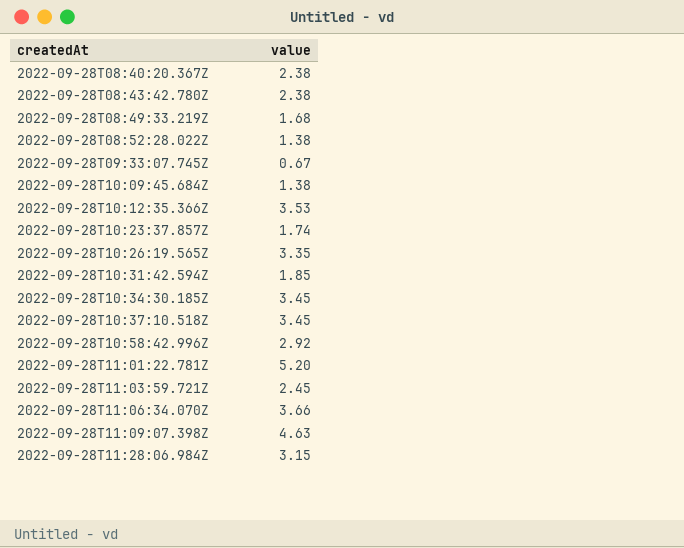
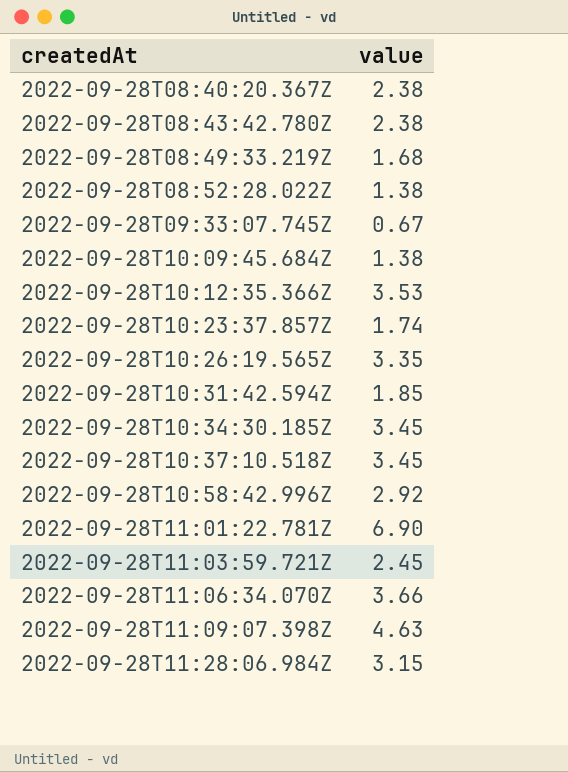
2022-09-28T11:01:22.781Z | value: 5.20 -> 6.90

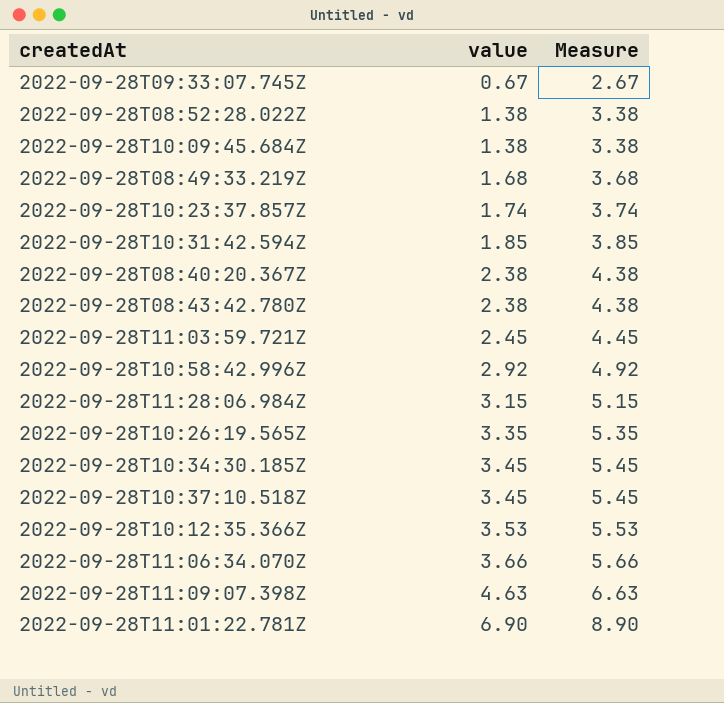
row order: createdAt ascending -> value ascending
column Measure | formula: none -> [value] + 2

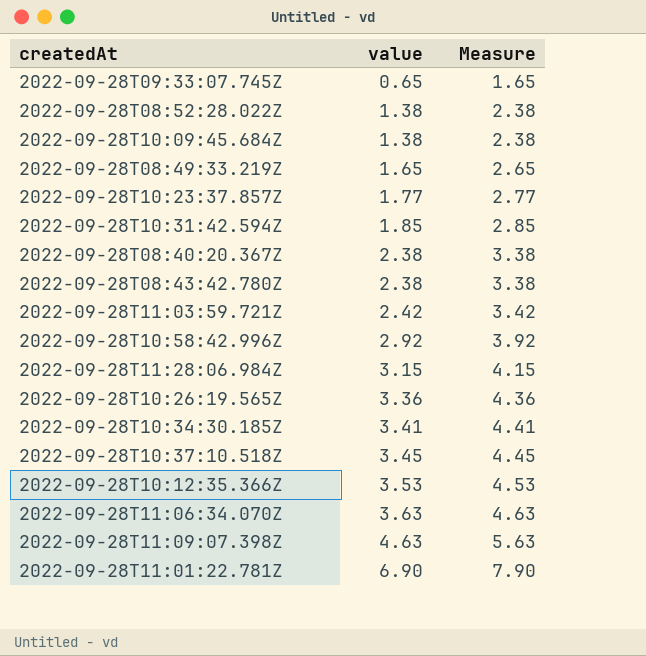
column Measure | formula: [value] + 2 -> [value] + 1
2022-09-28T09:33:07.745Z | value: 0.67 -> 0.65
2022-09-28T08:49:33.219Z | value: 1.68 -> 1.65
2022-09-28T10:23:37.857Z | value: 1.74 -> 1.77
2022-09-28T11:03:59.721Z | value: 2.45 -> 2.42
2022-09-28T10:26:19.565Z | value: 3.35 -> 3.36
2022-09-28T10:34:30.185Z | value: 3.45 -> 3.41
2022-09-28T11:06:34.070Z | value: 3.66 -> 3.63

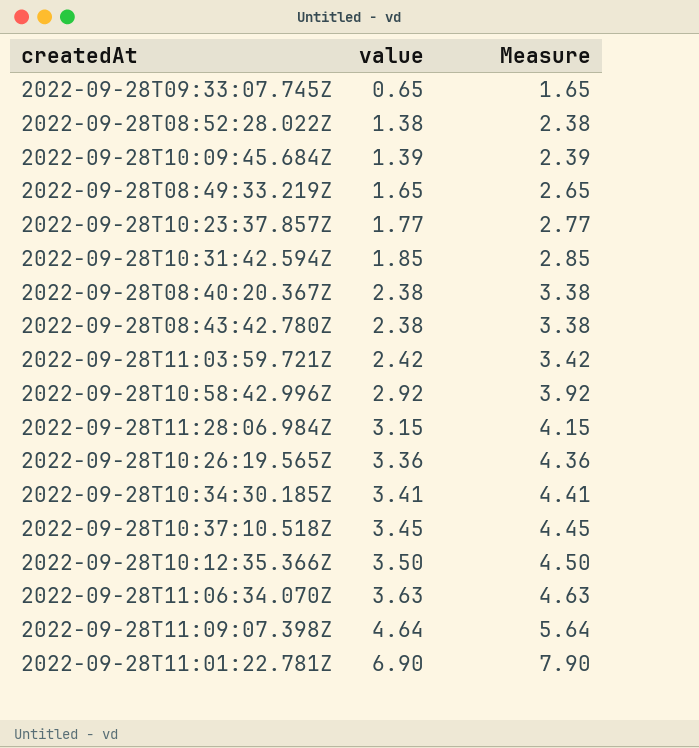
2022-09-28T10:09:45.684Z | value: 1.38 -> 1.39
2022-09-28T10:09:45.684Z | Measure: 2.38 -> 2.39
2022-09-28T10:12:35.366Z | value: 3.53 -> 3.50
2022-09-28T10:12:35.366Z | Measure: 4.53 -> 4.50
2022-09-28T11:09:07.398Z | value: 4.63 -> 4.64
2022-09-28T11:09:07.398Z | Measure: 5.63 -> 5.64

